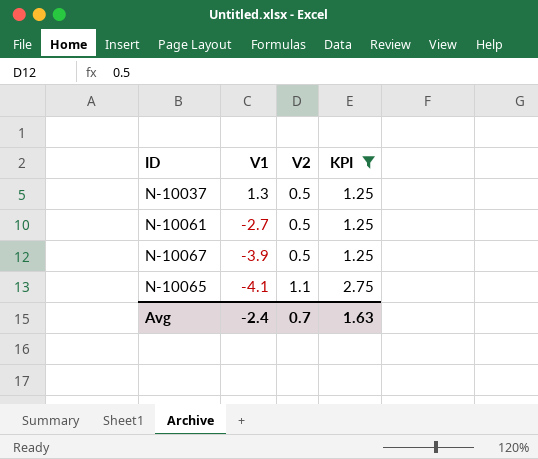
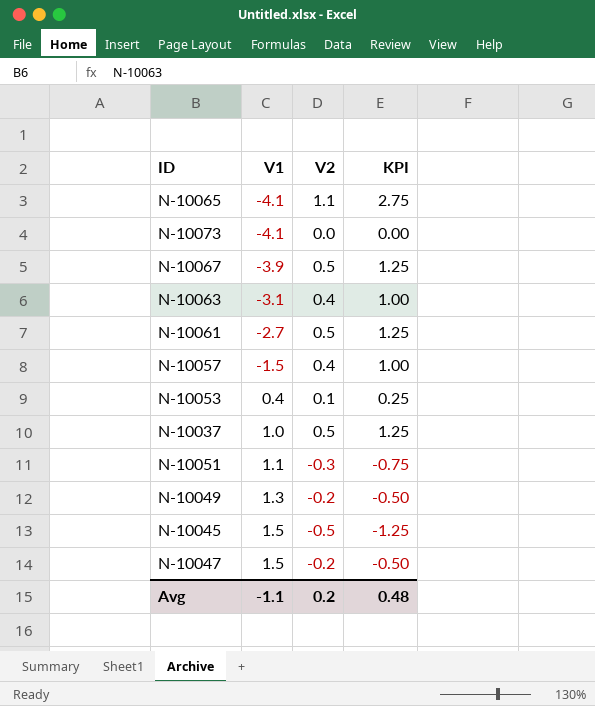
filter: KPI >= 1.25 -> none
row order: V1 descending -> V1 ascending
N-10037 | V1: 1.3 -> 1.0
Avg | V1: -2.4 -> -1.1
Avg | V2: 0.7 -> 0.2
Avg | KPI: 1.63 -> 0.48

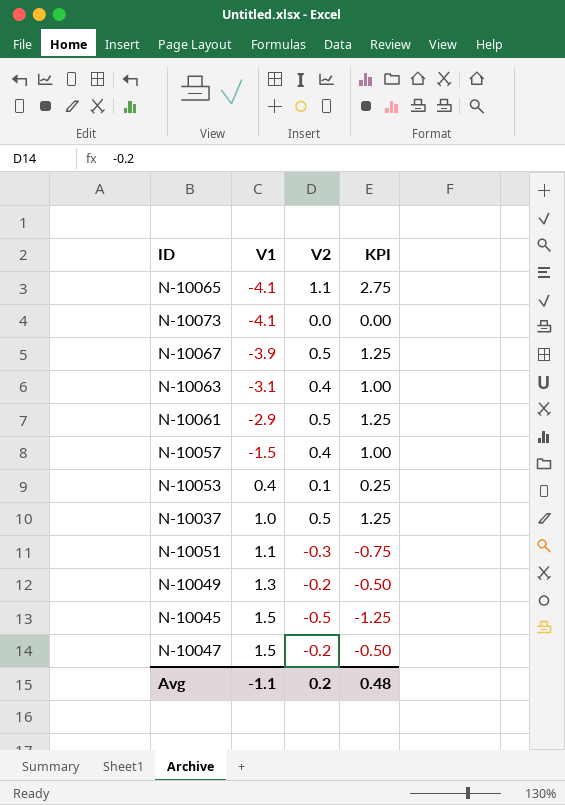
N-10061 | V1: -2.7 -> -2.9

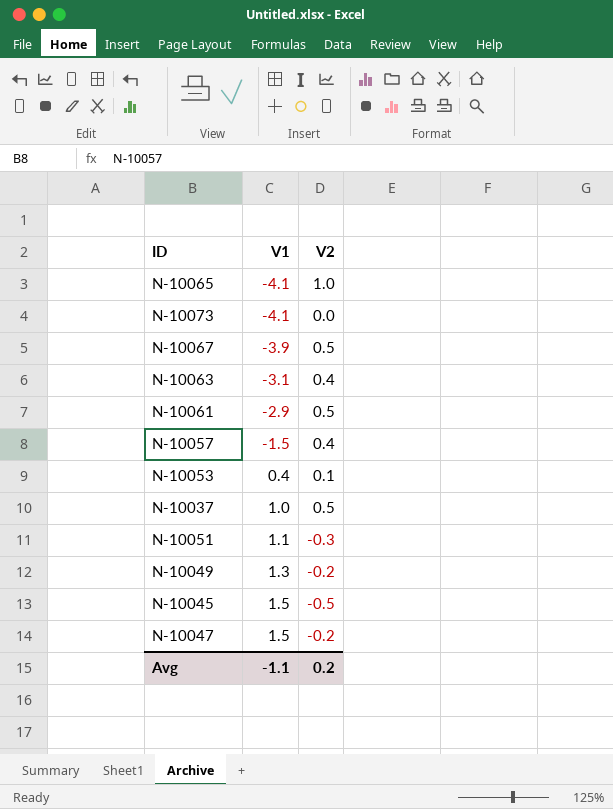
column KPI | formula: [V2] * 2.5 -> none
N-10065 | V2: 1.1 -> 1.0

